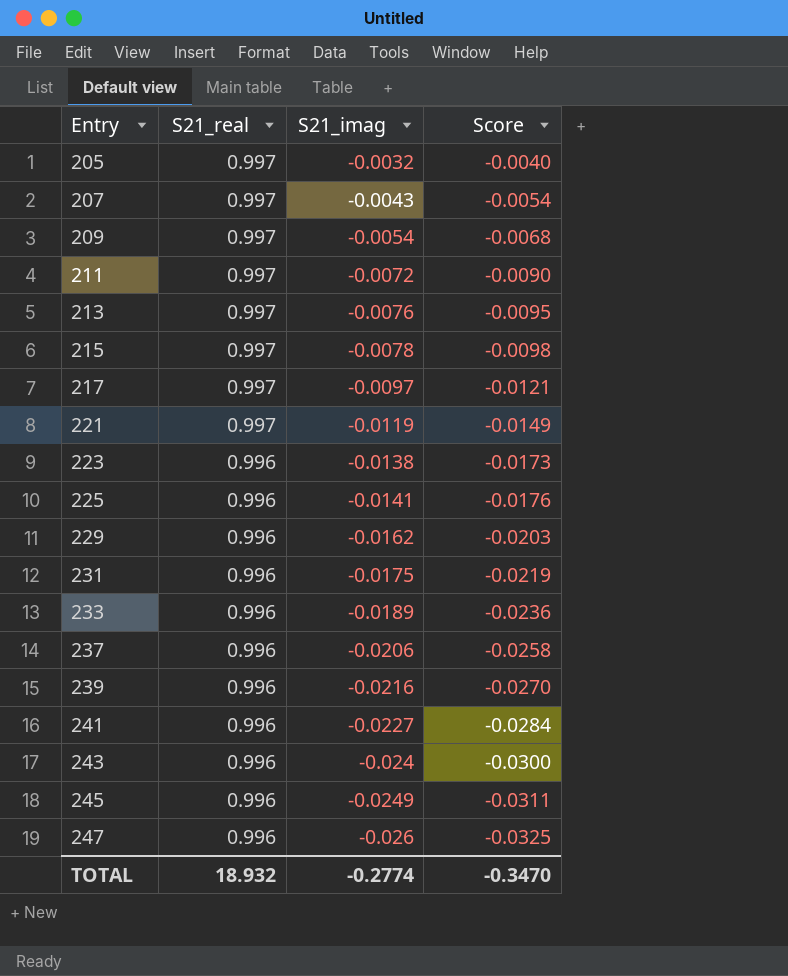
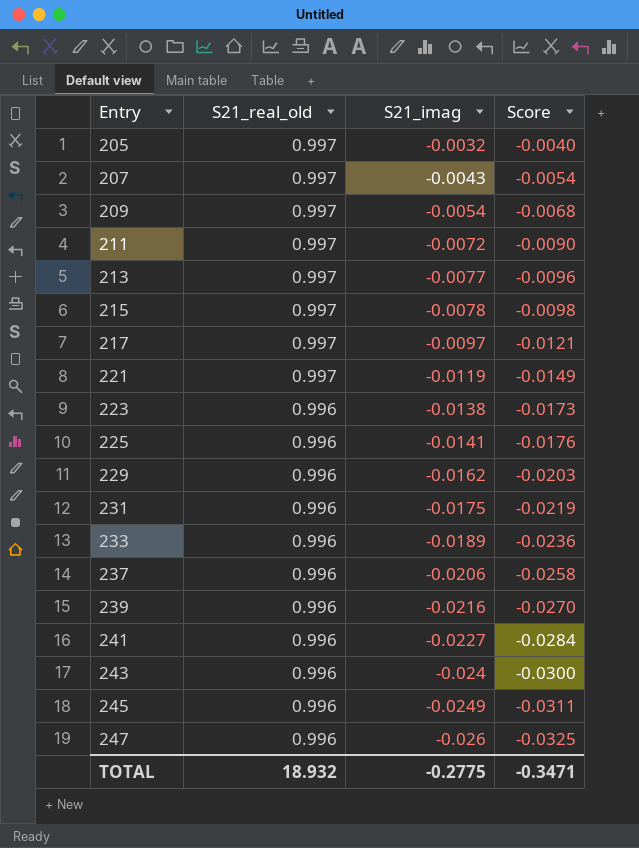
column name: S21_real -> S21_real_old
213 | S21_imag: -0.0076 -> -0.0077
213 | Score: -0.0095 -> -0.0096
TOTAL | S21_imag: -0.2774 -> -0.2775
TOTAL | Score: -0.3470 -> -0.3471

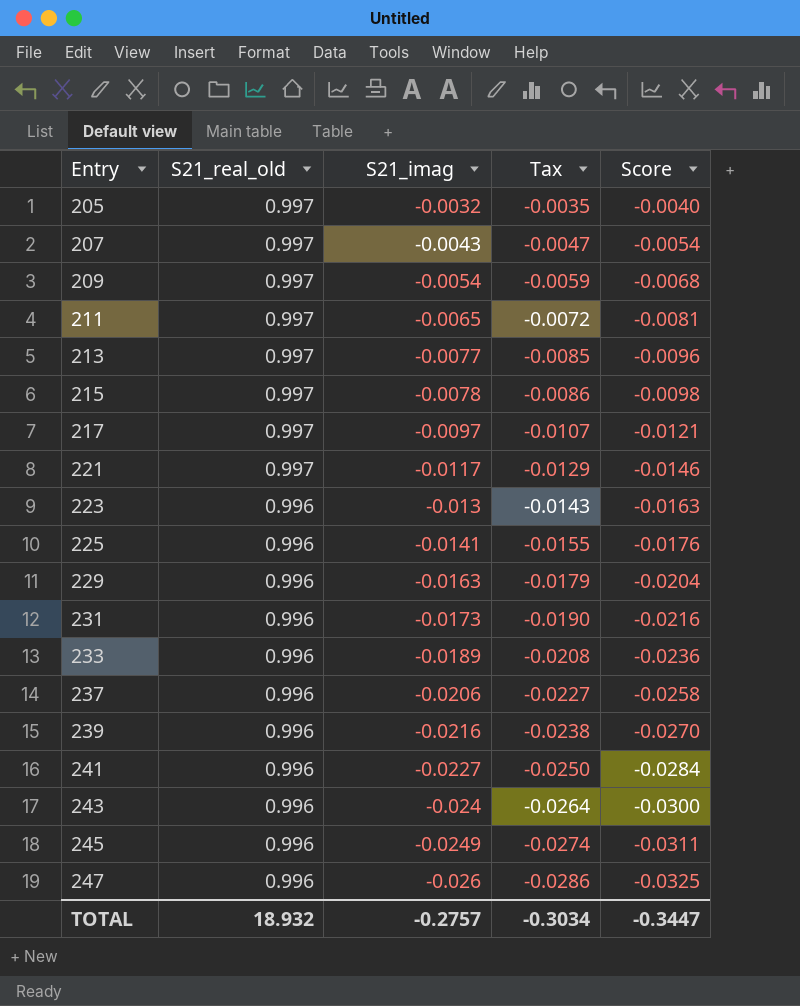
column Tax | formula: none -> [S21_imag] * 1.1
211 | S21_imag: -0.0072 -> -0.0065
211 | Score: -0.0090 -> -0.0081
221 | S21_imag: -0.0119 -> -0.0117
221 | Score: -0.0149 -> -0.0146
223 | S21_imag: -0.0138 -> -0.013
223 | Score: -0.0173 -> -0.0163
229 | S21_imag: -0.0162 -> -0.0163
229 | Score: -0.0203 -> -0.0204
231 | S21_imag: -0.0175 -> -0.0173
231 | Score: -0.0219 -> -0.0216
TOTAL | S21_imag: -0.2775 -> -0.2757
TOTAL | Score: -0.3471 -> -0.3447

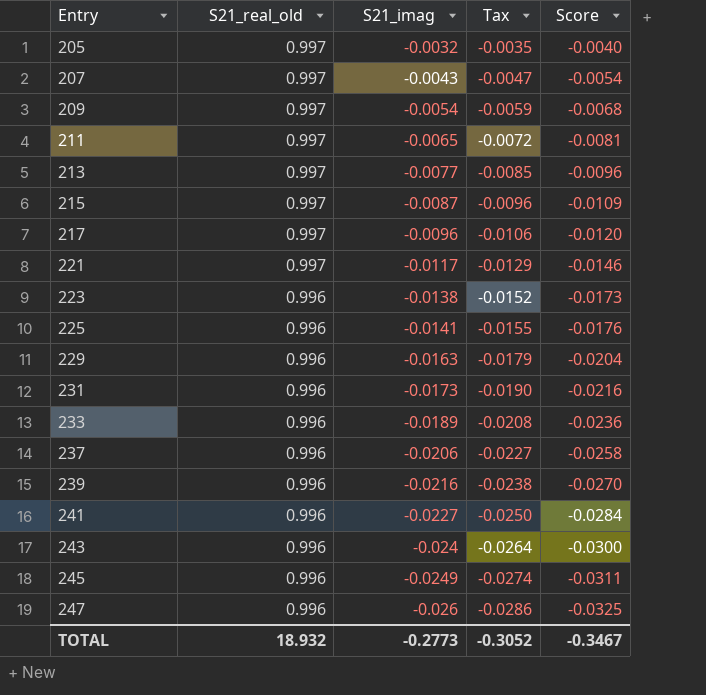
215 | S21_imag: -0.0078 -> -0.0087
215 | Tax: -0.0086 -> -0.0096
215 | Score: -0.0098 -> -0.0109
217 | S21_imag: -0.0097 -> -0.0096
217 | Tax: -0.0107 -> -0.0106
217 | Score: -0.0121 -> -0.0120
223 | S21_imag: -0.013 -> -0.0138
223 | Tax: -0.0143 -> -0.0152
223 | Score: -0.0163 -> -0.0173
TOTAL | S21_imag: -0.2757 -> -0.2773
TOTAL | Tax: -0.3034 -> -0.3052
TOTAL | Score: -0.3447 -> -0.3467

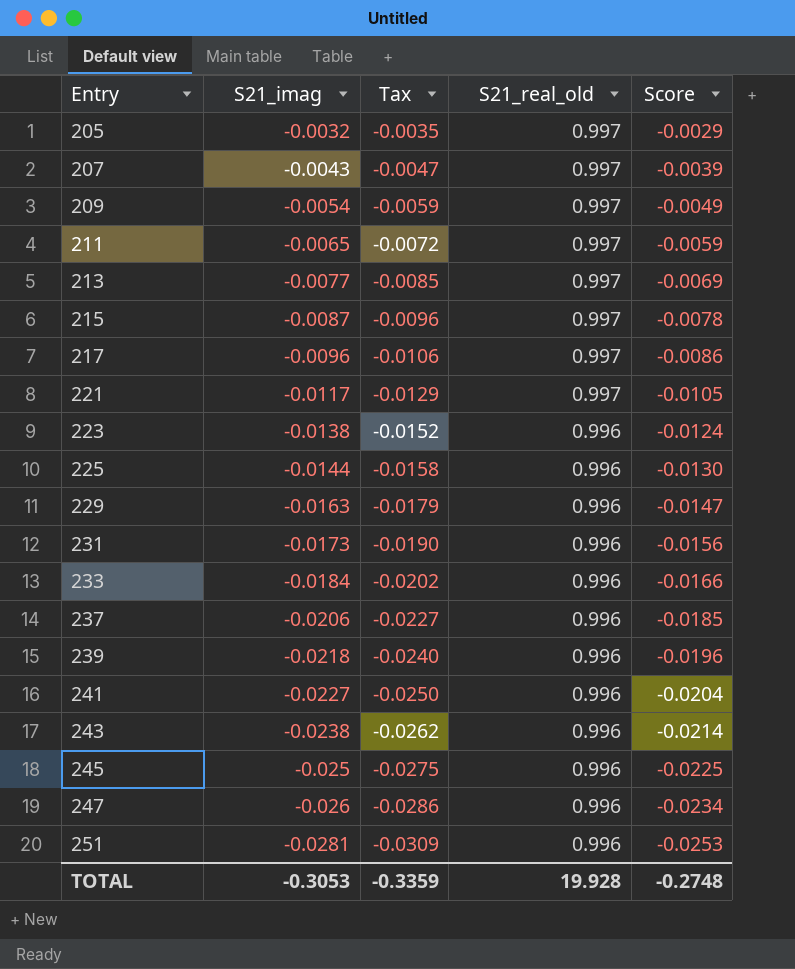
column S21_real_old | position: 2 -> 4
column Score | formula: [S21_imag] * 1.25 -> [S21_imag] * 0.9
225 | S21_imag: -0.0141 -> -0.0144
225 | Tax: -0.0155 -> -0.0158
233 | S21_imag: -0.0189 -> -0.0184
233 | Tax: -0.0208 -> -0.0202
239 | S21_imag: -0.0216 -> -0.0218
239 | Tax: -0.0238 -> -0.0240
243 | S21_imag: -0.024 -> -0.0238
243 | Tax: -0.0264 -> -0.0262
245 | S21_imag: -0.0249 -> -0.025
245 | Tax: -0.0274 -> -0.0275
row 251: none -> -0.0281 | -0.0309 | 0.996 | -0.0253
TOTAL | S21_imag: -0.2773 -> -0.3053
TOTAL | Tax: -0.3052 -> -0.3359
TOTAL | S21_real_old: 18.932 -> 19.928
TOTAL | Score: -0.3467 -> -0.2748

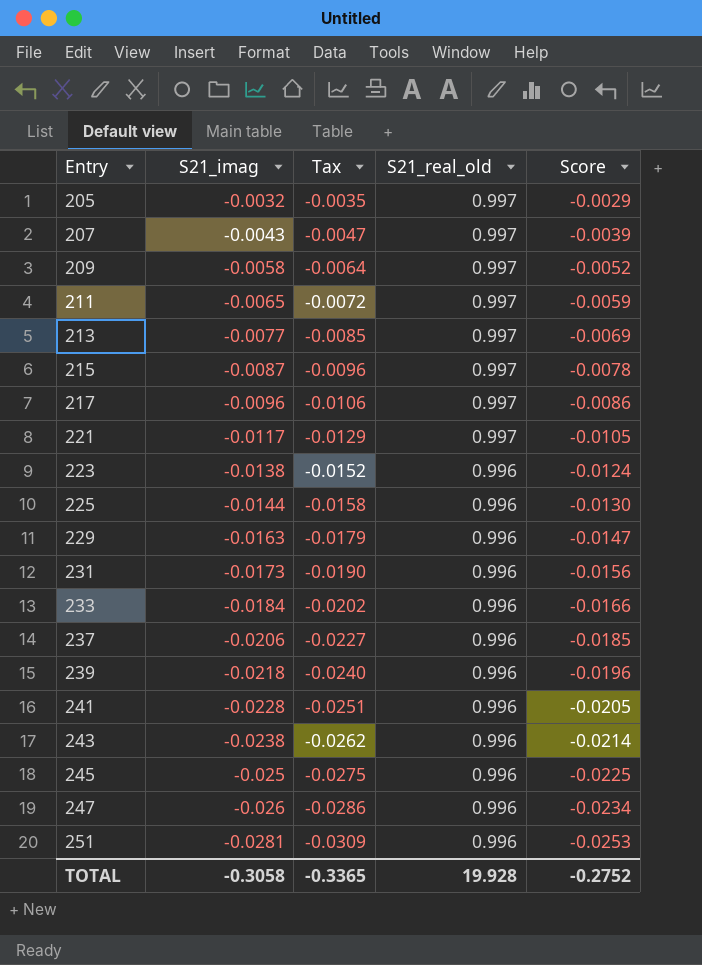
209 | S21_imag: -0.0054 -> -0.0058
209 | Tax: -0.0059 -> -0.0064
209 | Score: -0.0049 -> -0.0052
241 | S21_imag: -0.0227 -> -0.0228
241 | Tax: -0.0250 -> -0.0251
241 | Score: -0.0204 -> -0.0205
TOTAL | S21_imag: -0.3053 -> -0.3058
TOTAL | Tax: -0.3359 -> -0.3365
TOTAL | Score: -0.2748 -> -0.2752

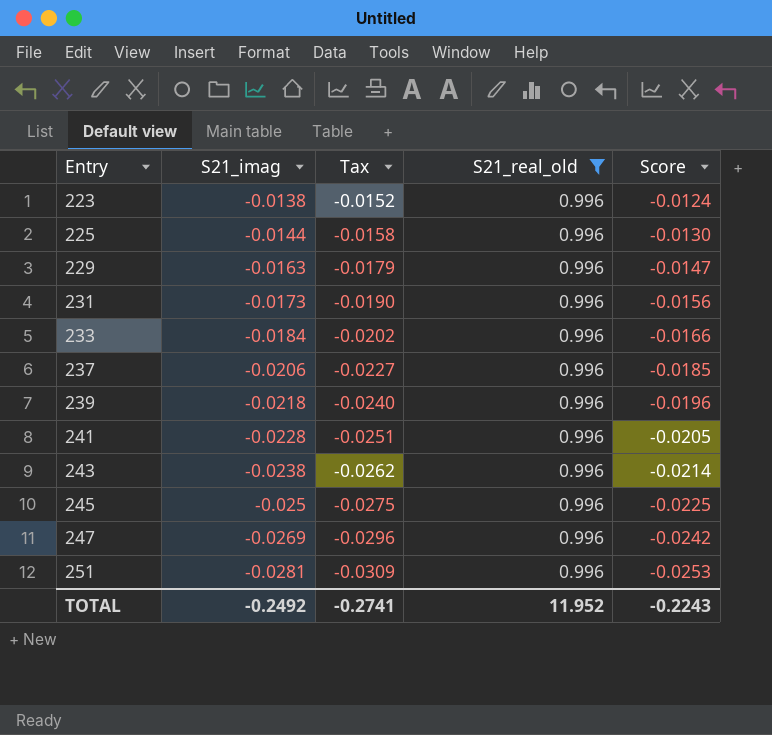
filter: none -> S21_real_old = 0.996
247 | S21_imag: -0.026 -> -0.0269
247 | Tax: -0.0286 -> -0.0296
247 | Score: -0.0234 -> -0.0242
TOTAL | S21_imag: -0.3058 -> -0.2492
TOTAL | Tax: -0.3365 -> -0.2741
TOTAL | S21_real_old: 19.928 -> 11.952
TOTAL | Score: -0.2752 -> -0.2243

